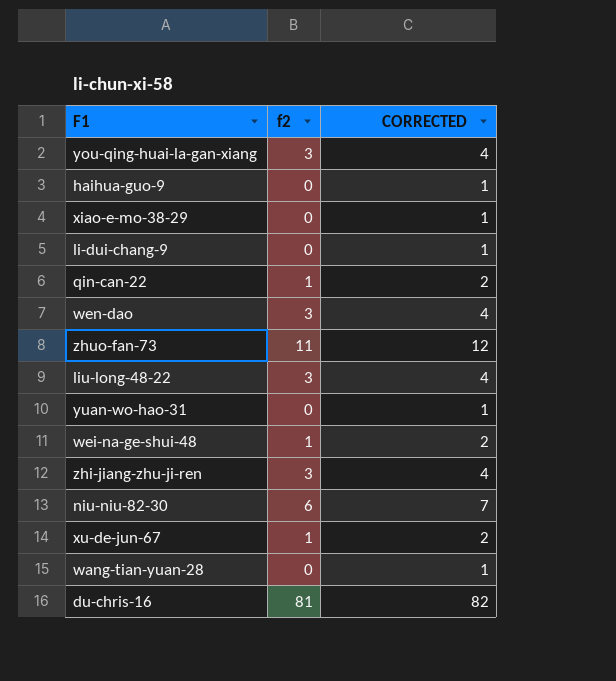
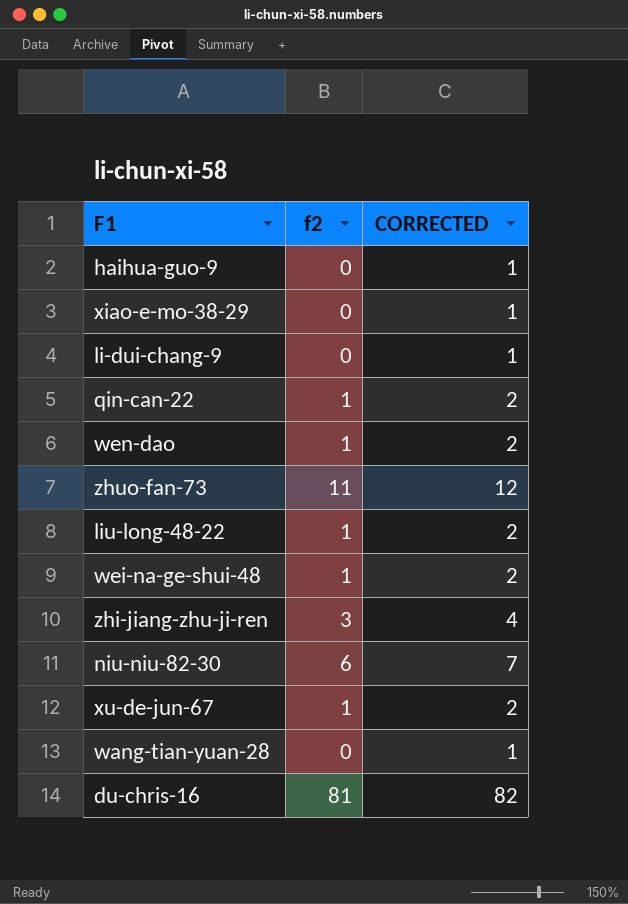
row you-qing-huai-la-gan-xiang: 3 | 4 -> none
row yuan-wo-hao-31: 0 | 1 -> none
wen-dao | f2: 3 -> 1
wen-dao | CORRECTED: 4 -> 2
liu-long-48-22 | f2: 3 -> 1
liu-long-48-22 | CORRECTED: 4 -> 2

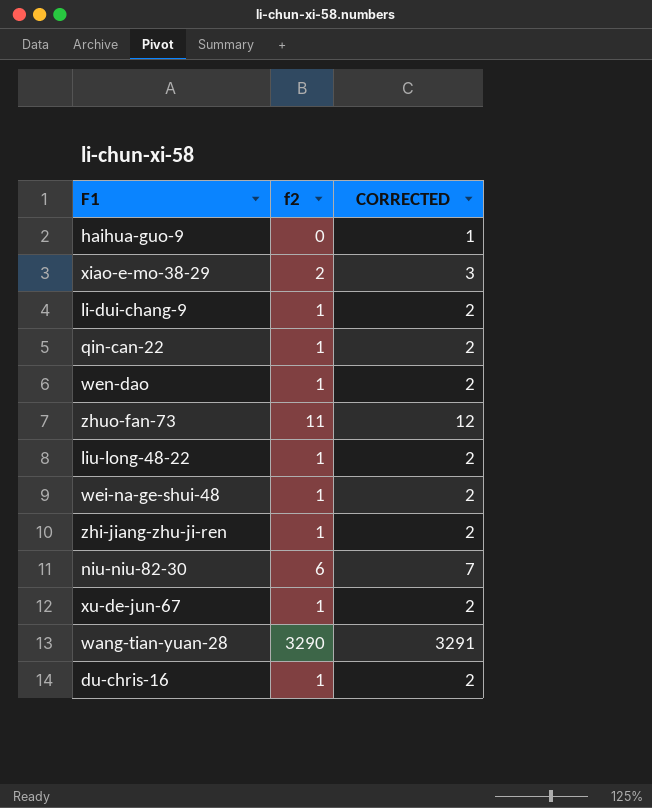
xiao-e-mo-38-29 | f2: 0 -> 2
xiao-e-mo-38-29 | CORRECTED: 1 -> 3
li-dui-chang-9 | f2: 0 -> 1
li-dui-chang-9 | CORRECTED: 1 -> 2
zhi-jiang-zhu-ji-ren | f2: 3 -> 1
zhi-jiang-zhu-ji-ren | CORRECTED: 4 -> 2
wang-tian-yuan-28 | f2: 0 -> 3290
wang-tian-yuan-28 | CORRECTED: 1 -> 3291
du-chris-16 | f2: 81 -> 1
du-chris-16 | CORRECTED: 82 -> 2

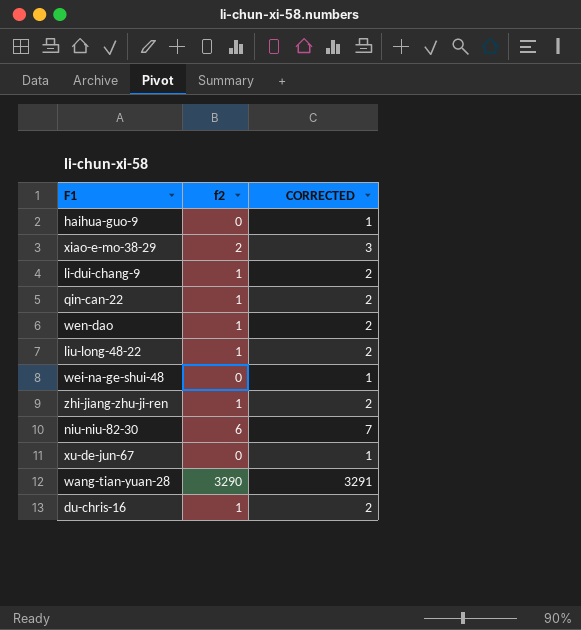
row zhuo-fan-73: 11 | 12 -> none
wei-na-ge-shui-48 | f2: 1 -> 0
wei-na-ge-shui-48 | CORRECTED: 2 -> 1
xu-de-jun-67 | f2: 1 -> 0
xu-de-jun-67 | CORRECTED: 2 -> 1

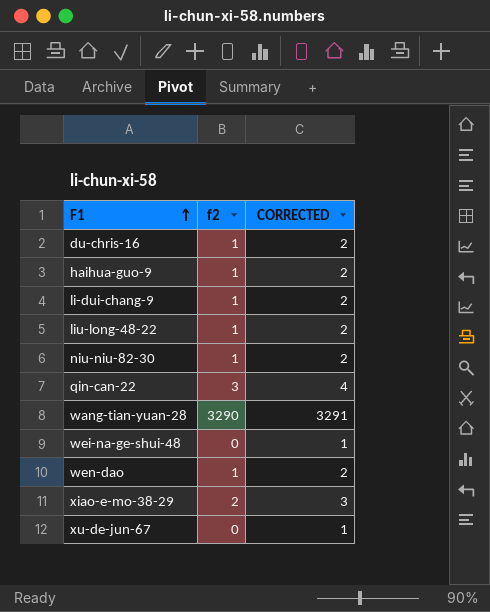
row order: none -> F1 ascending
row zhi-jiang-zhu-ji-ren: 1 | 2 -> none
haihua-guo-9 | f2: 0 -> 1
haihua-guo-9 | CORRECTED: 1 -> 2
niu-niu-82-30 | f2: 6 -> 1
niu-niu-82-30 | CORRECTED: 7 -> 2
qin-can-22 | f2: 1 -> 3
qin-can-22 | CORRECTED: 2 -> 4

